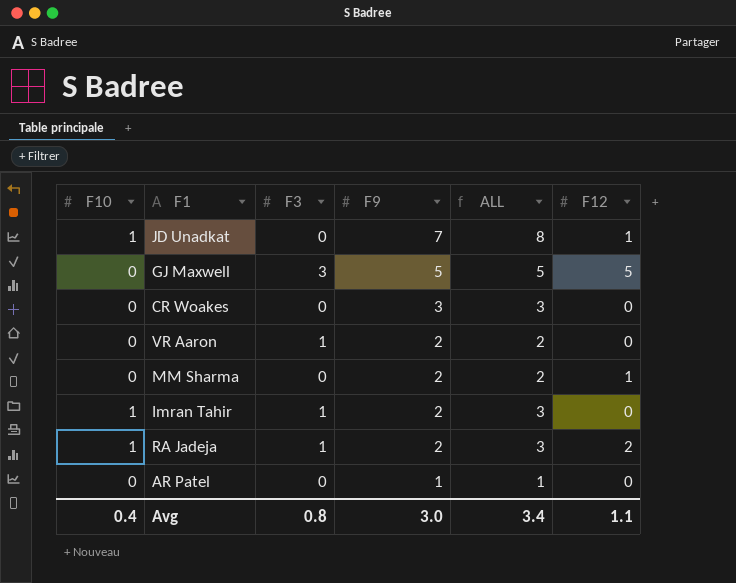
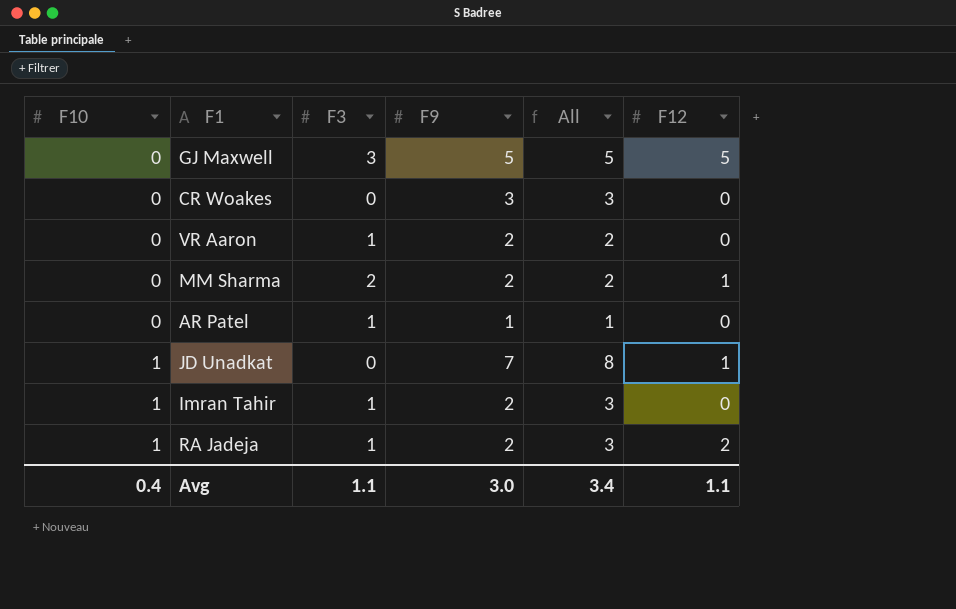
row order: F9 descending -> F10 ascending
column name: ALL -> All
MM Sharma | F3: 0 -> 2
AR Patel | F3: 0 -> 1
Avg | F3: 0.8 -> 1.1

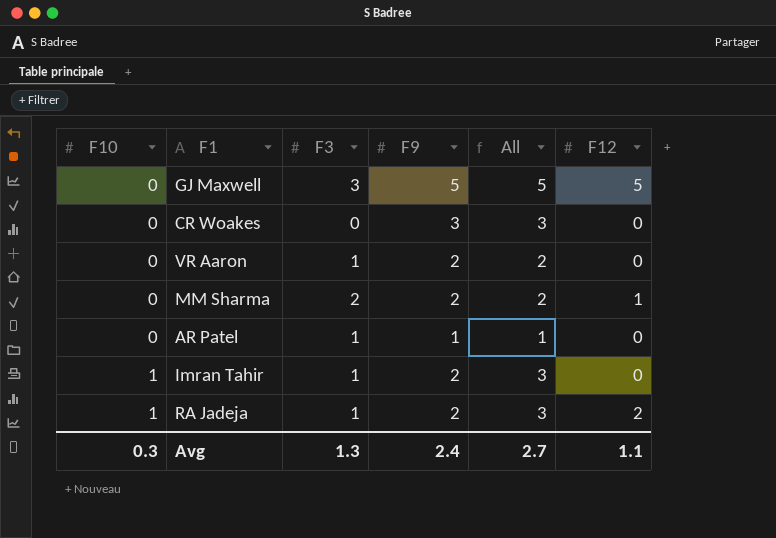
row JD Unadkat: 1 | 0 | 7 | 8 | 1 -> none
Avg | F10: 0.4 -> 0.3
Avg | F3: 1.1 -> 1.3
Avg | F9: 3.0 -> 2.4
Avg | All: 3.4 -> 2.7

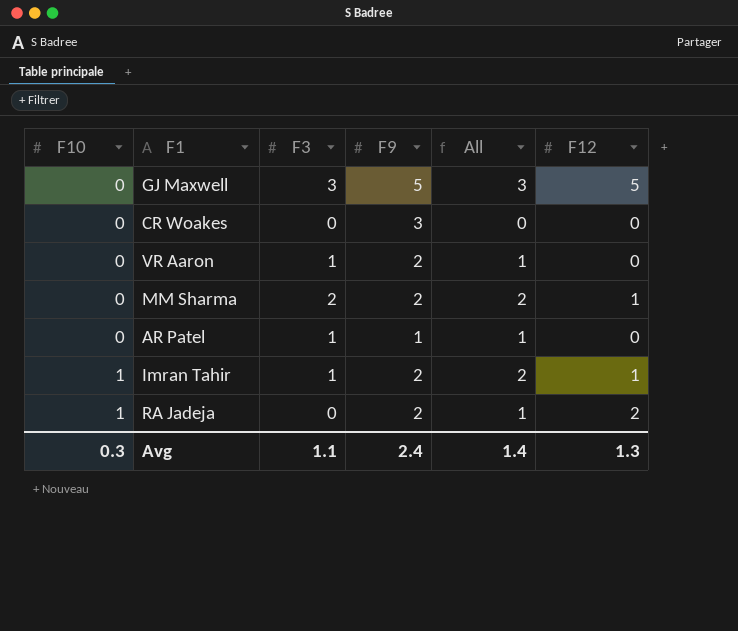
column All | formula: [F10] + [F9] -> [F10] + [F3]
Imran Tahir | F12: 0 -> 1
RA Jadeja | F3: 1 -> 0
Avg | F3: 1.3 -> 1.1
Avg | All: 2.7 -> 1.4
Avg | F12: 1.1 -> 1.3

